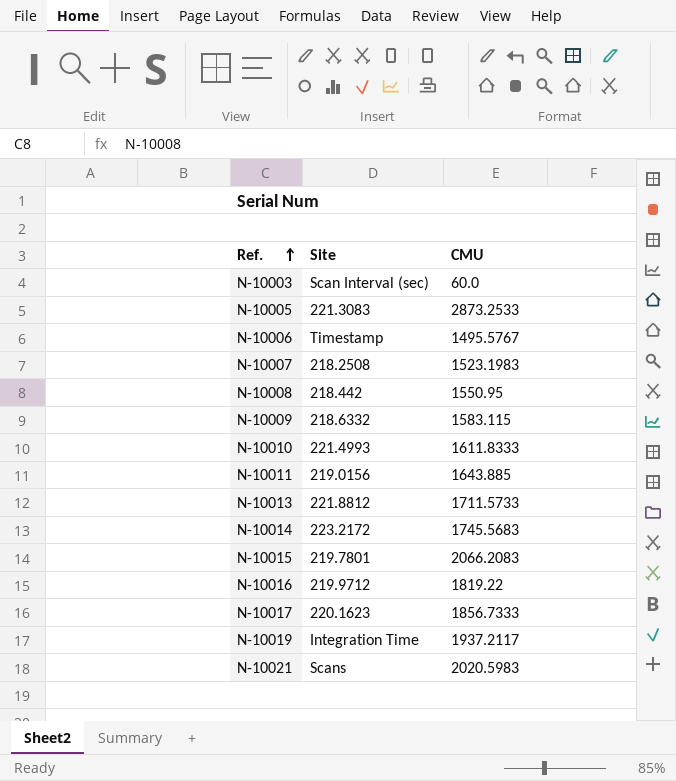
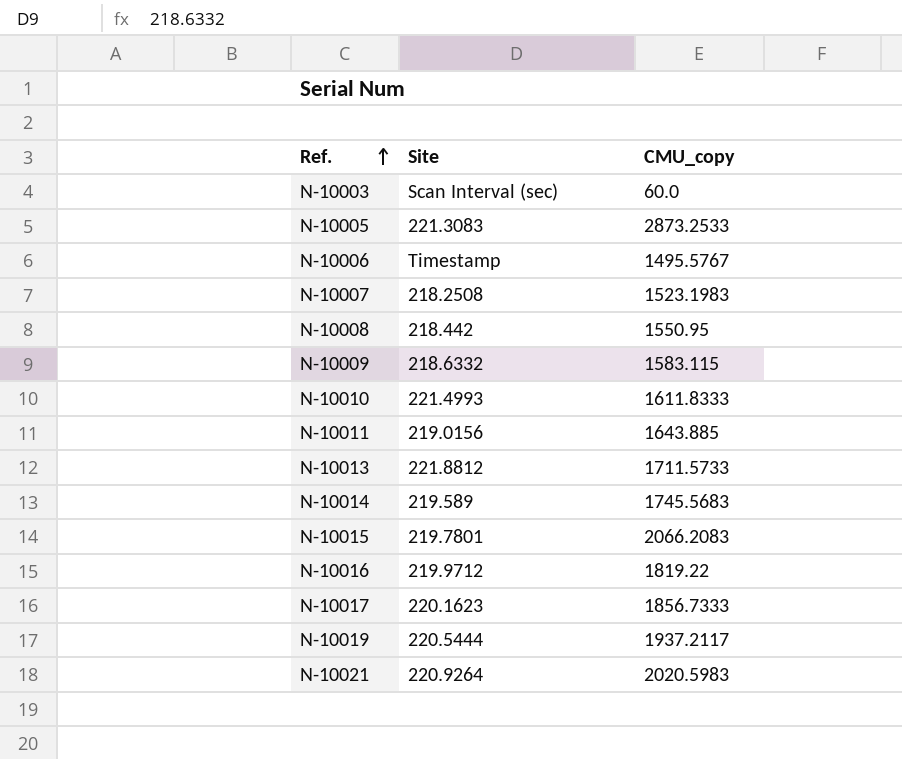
column name: CMU -> CMU_copy
N-10014 | Site: 223.2172 -> 219.589
N-10019 | Site: Integration Time -> 220.5444
N-10021 | Site: Scans -> 220.9264

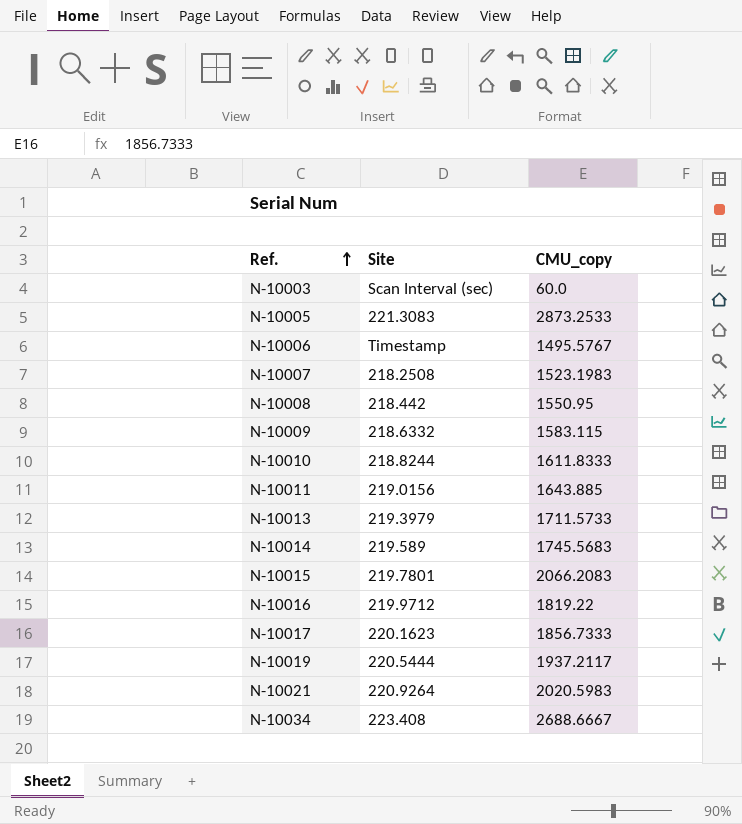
N-10010 | Site: 221.4993 -> 218.8244
N-10013 | Site: 221.8812 -> 219.3979
row N-10034: none -> 223.408 | 2688.6667

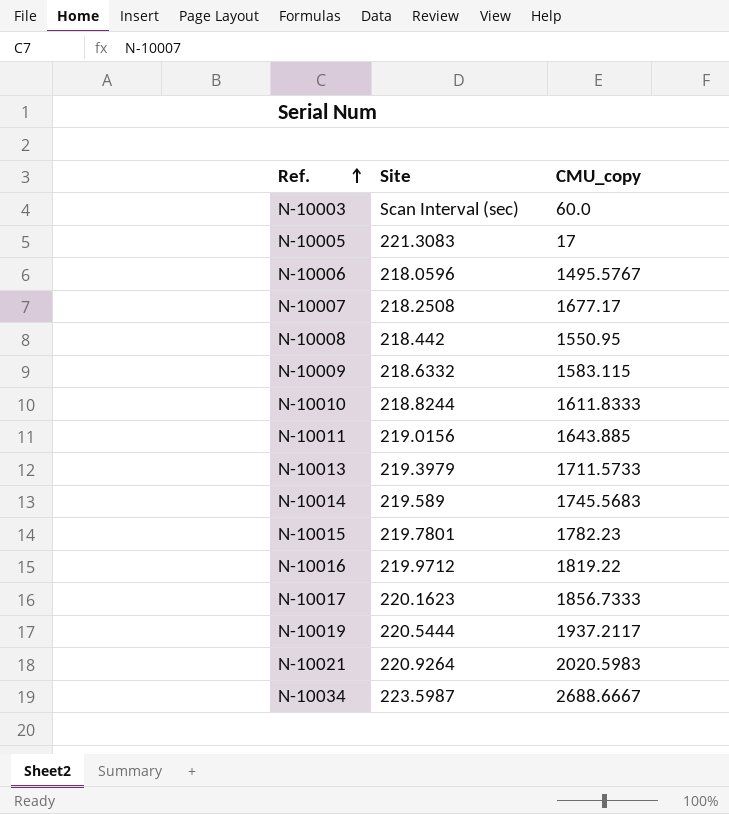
N-10005 | CMU_copy: 2873.2533 -> 17
N-10006 | Site: Timestamp -> 218.0596
N-10007 | CMU_copy: 1523.1983 -> 1677.17
N-10015 | CMU_copy: 2066.2083 -> 1782.23
N-10034 | Site: 223.408 -> 223.5987

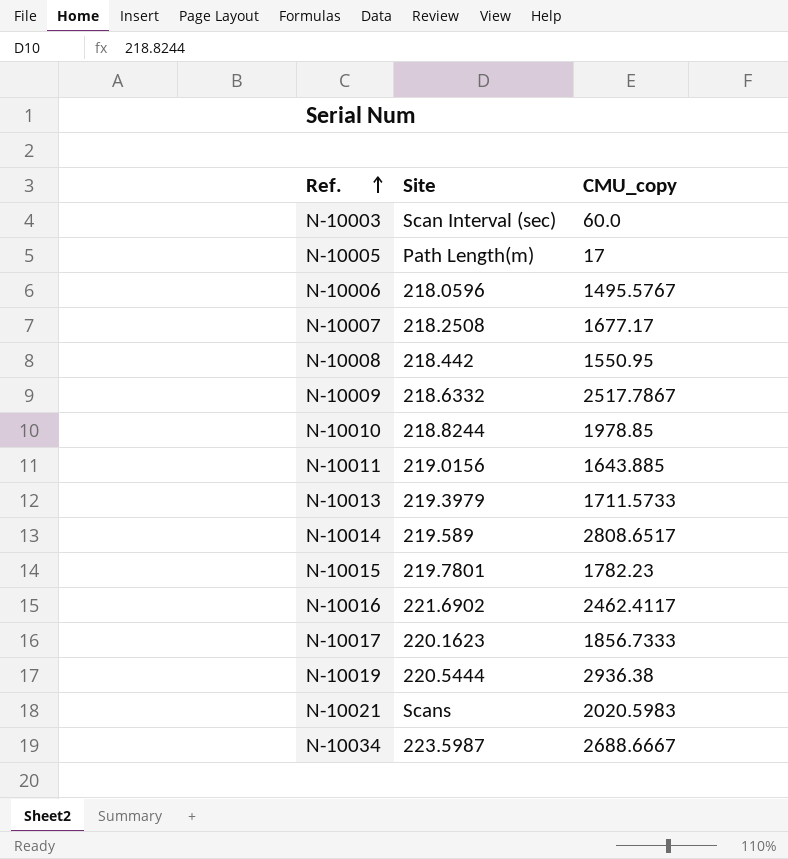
N-10005 | Site: 221.3083 -> Path Length(m)
N-10009 | CMU_copy: 1583.115 -> 2517.7867
N-10010 | CMU_copy: 1611.8333 -> 1978.85
N-10014 | CMU_copy: 1745.5683 -> 2808.6517
N-10016 | Site: 219.9712 -> 221.6902
N-10016 | CMU_copy: 1819.22 -> 2462.4117
N-10019 | CMU_copy: 1937.2117 -> 2936.38
N-10021 | Site: 220.9264 -> Scans

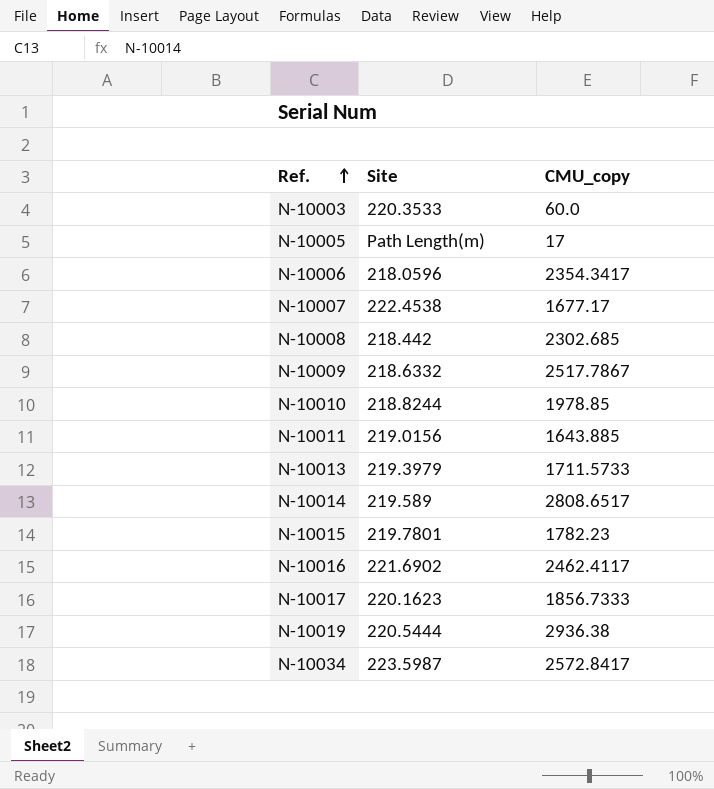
row N-10021: Scans | 2020.5983 -> none
N-10003 | Site: Scan Interval (sec) -> 220.3533
N-10006 | CMU_copy: 1495.5767 -> 2354.3417
N-10007 | Site: 218.2508 -> 222.4538
N-10008 | CMU_copy: 1550.95 -> 2302.685
N-10034 | CMU_copy: 2688.6667 -> 2572.8417

